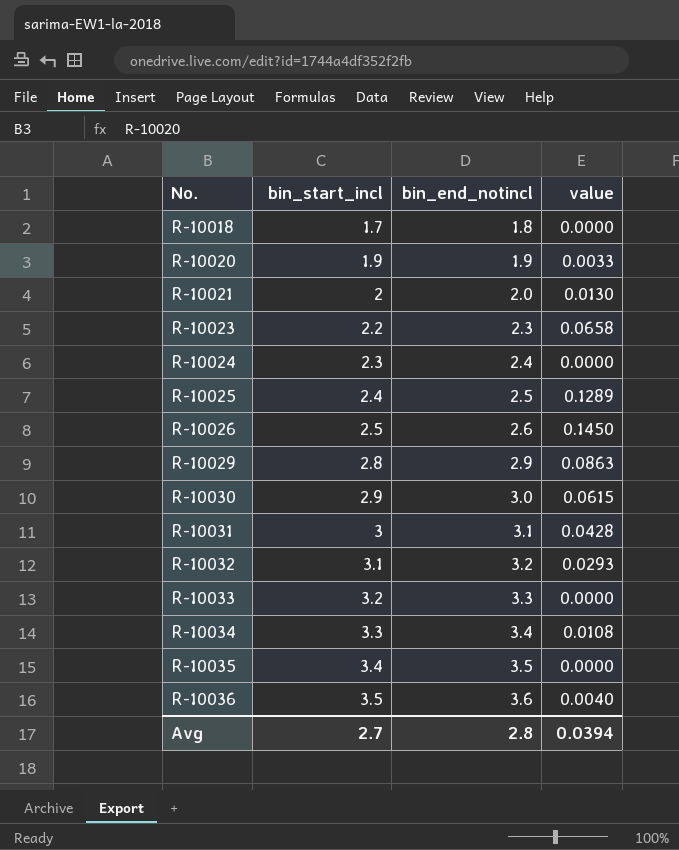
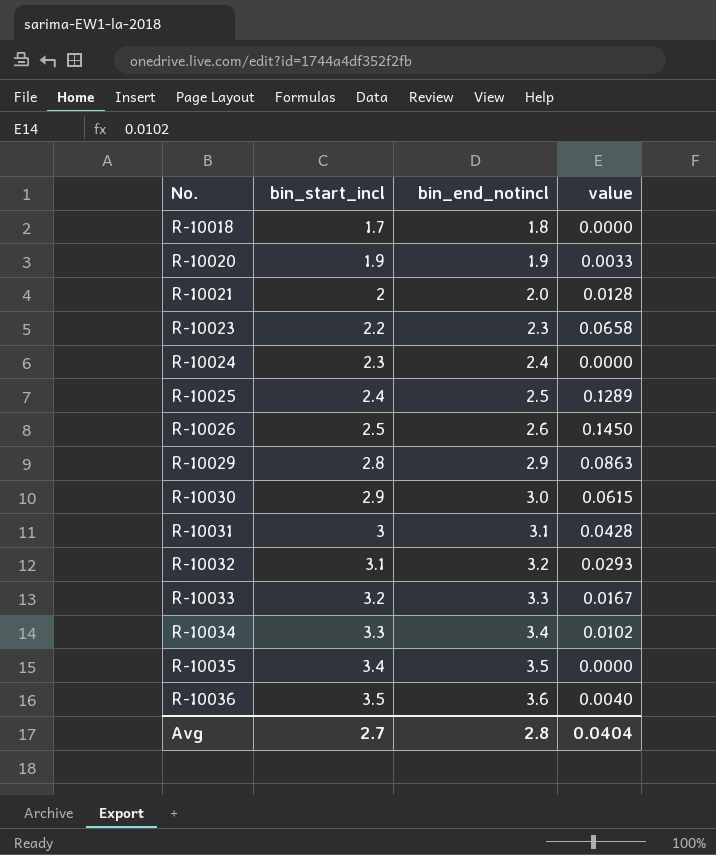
R-10021 | value: 0.0130 -> 0.0128
R-10033 | value: 0.0000 -> 0.0167
R-10034 | value: 0.0108 -> 0.0102
Avg | value: 0.0394 -> 0.0404

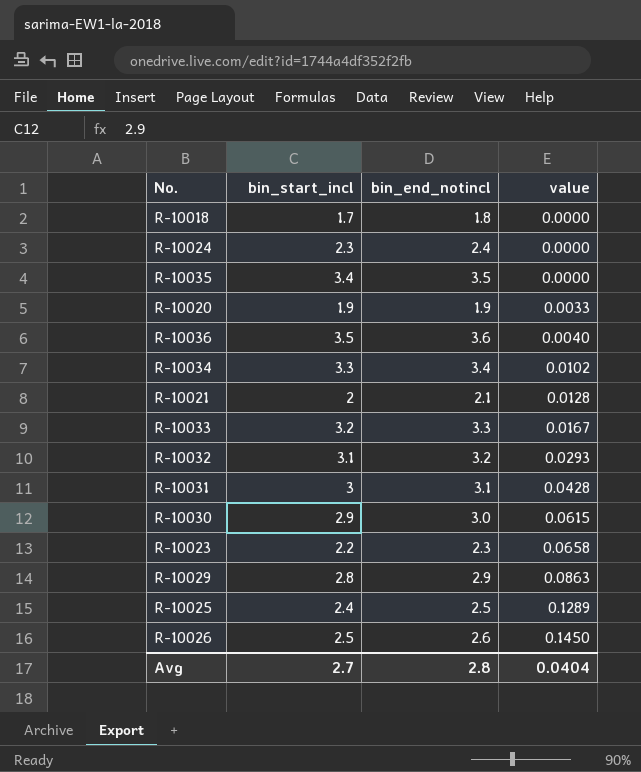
row order: No. ascending -> value ascending
R-10021 | bin_end_notincl: 2.0 -> 2.1

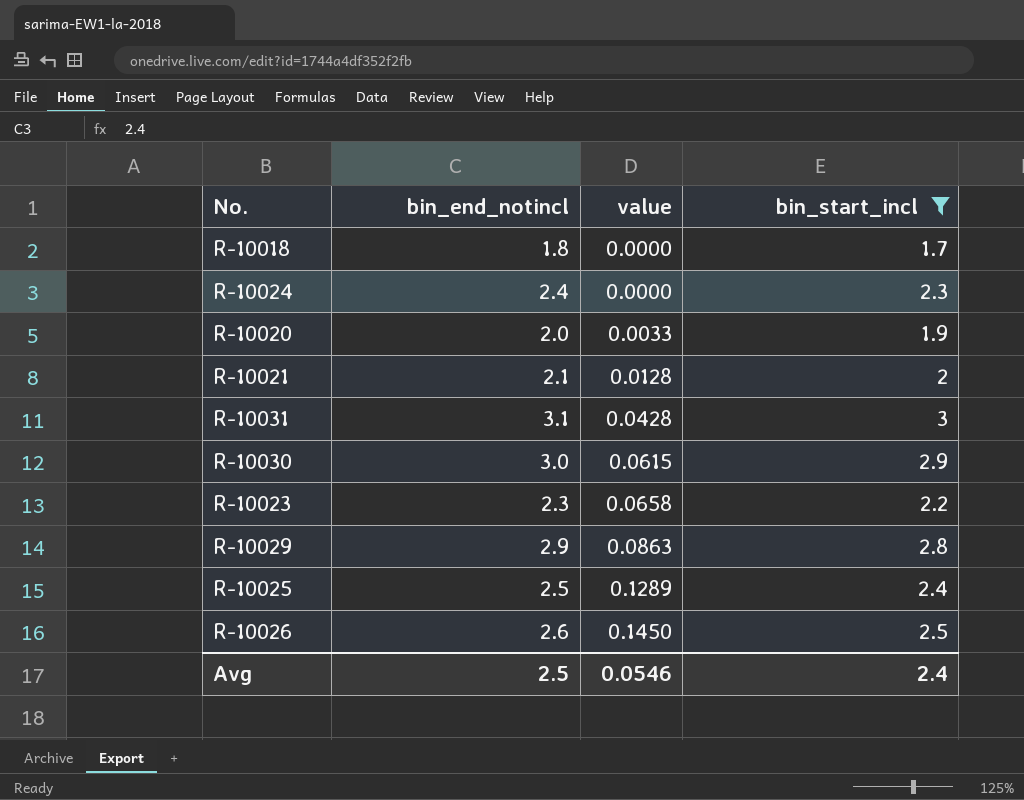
filter: none -> bin_start_incl <= 3
column bin_start_incl | position: 2 -> 4
R-10020 | bin_end_notincl: 1.9 -> 2.0
Avg | bin_end_notincl: 2.8 -> 2.5
Avg | value: 0.0404 -> 0.0546
Avg | bin_start_incl: 2.7 -> 2.4

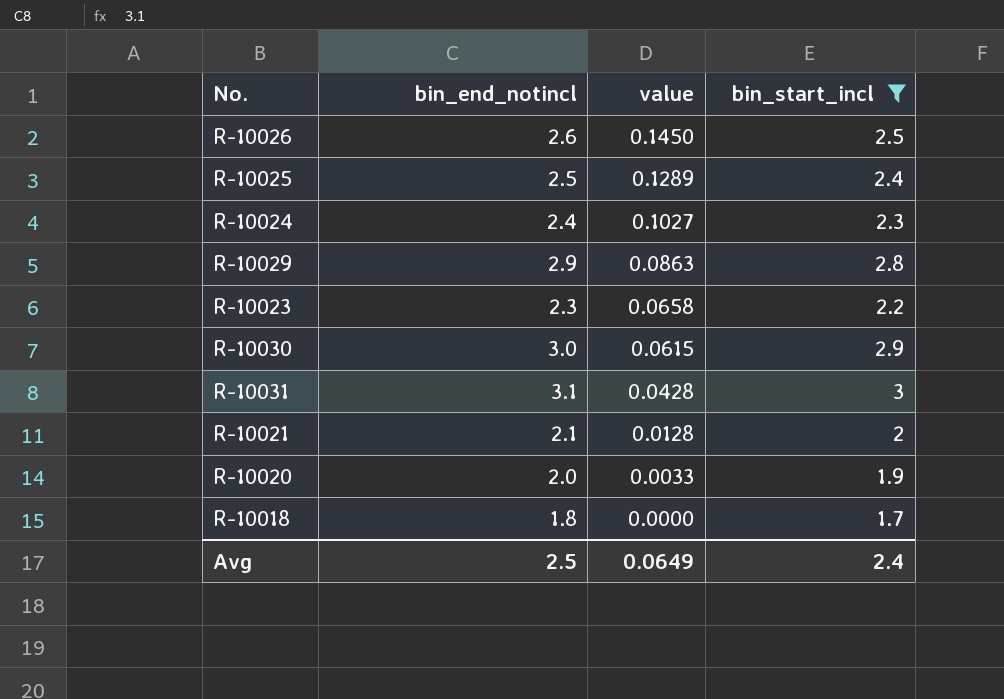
row order: value ascending -> value descending
R-10024 | value: 0.0000 -> 0.1027
Avg | value: 0.0546 -> 0.0649

